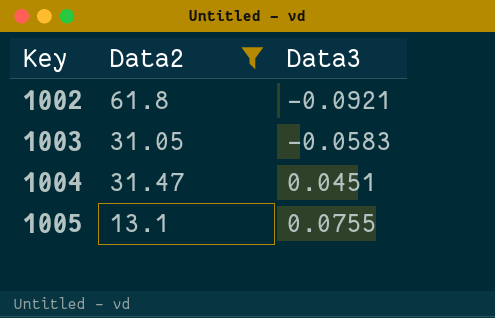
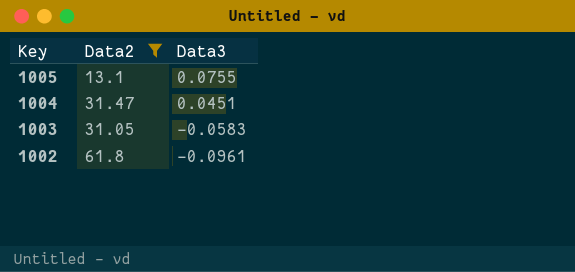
row order: Key ascending -> Key descending
1002 | Data3: -0.0921 -> -0.0961

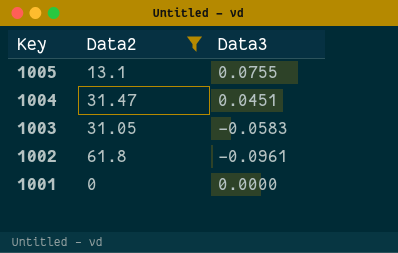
row 1001: none -> 0 | 0.0000

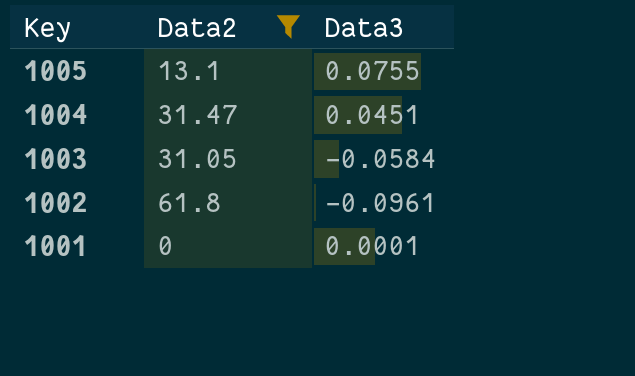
1003 | Data3: -0.0583 -> -0.0584
1001 | Data3: 0.0000 -> 0.0001

